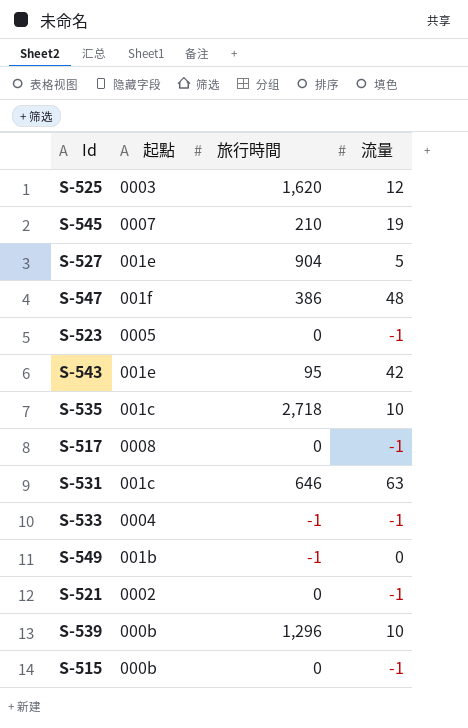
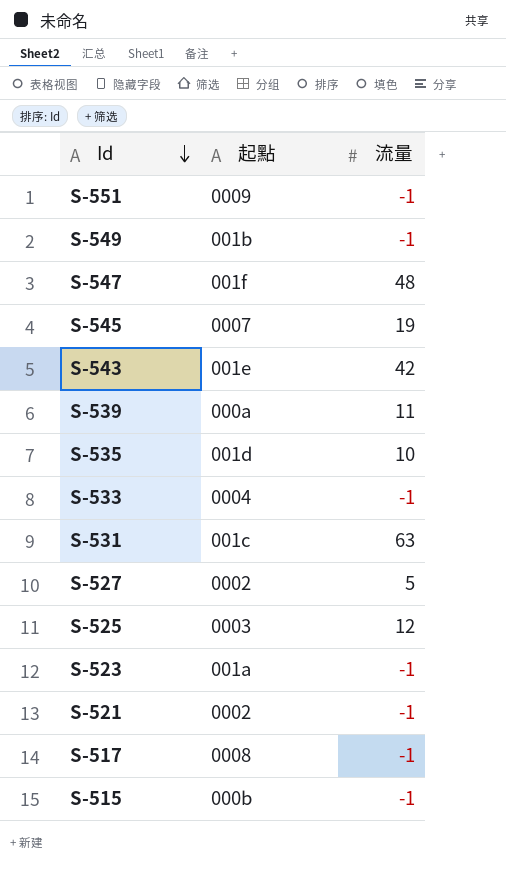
row order: none -> Id descending
column 旅行時間 | position: 3 -> none
row S-551: none -> 0009 | -1
S-549 | 流量: 0 -> -1
S-539 | 起點: 000b -> 000a
S-539 | 流量: 10 -> 11
S-535 | 起點: 001c -> 001d
S-527 | 起點: 001e -> 0002
S-523 | 起點: 0005 -> 001a

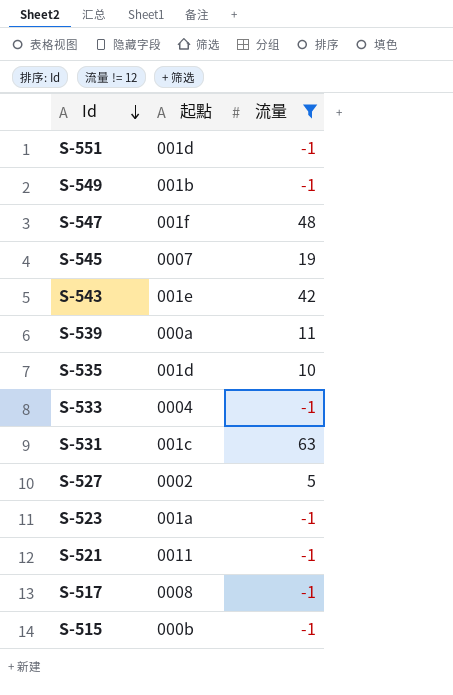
filter: none -> 流量 != 12
S-551 | 起點: 0009 -> 001d
S-521 | 起點: 0002 -> 0011

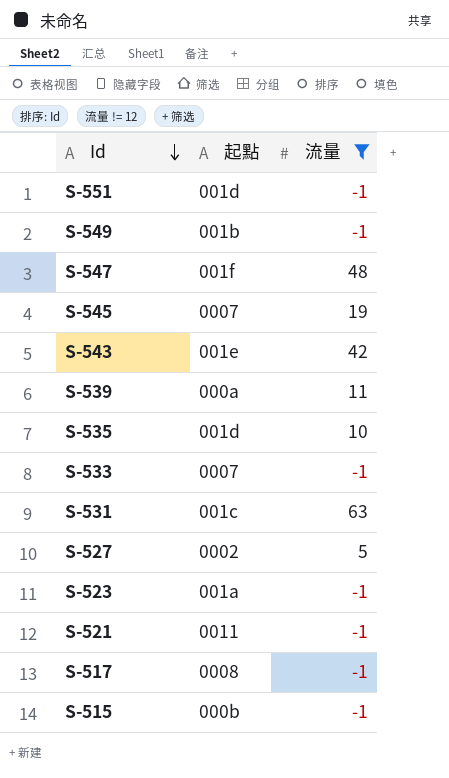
S-533 | 起點: 0004 -> 0007

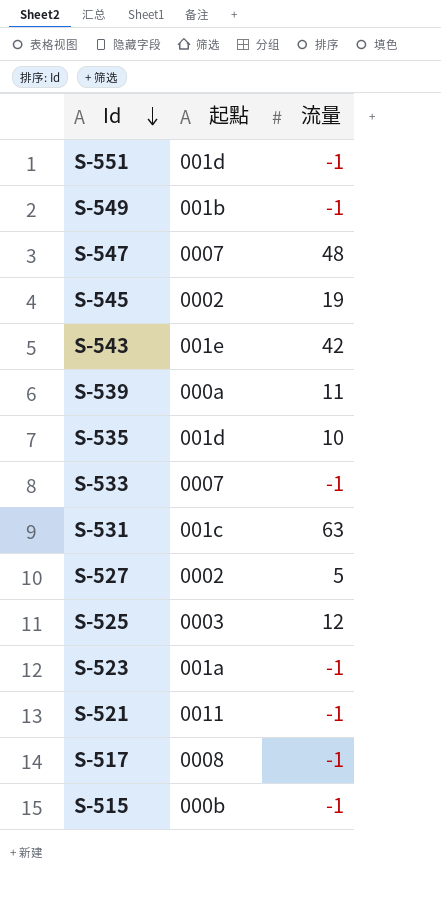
filter: 流量 != 12 -> none
S-547 | 起點: 001f -> 0007
S-545 | 起點: 0007 -> 0002

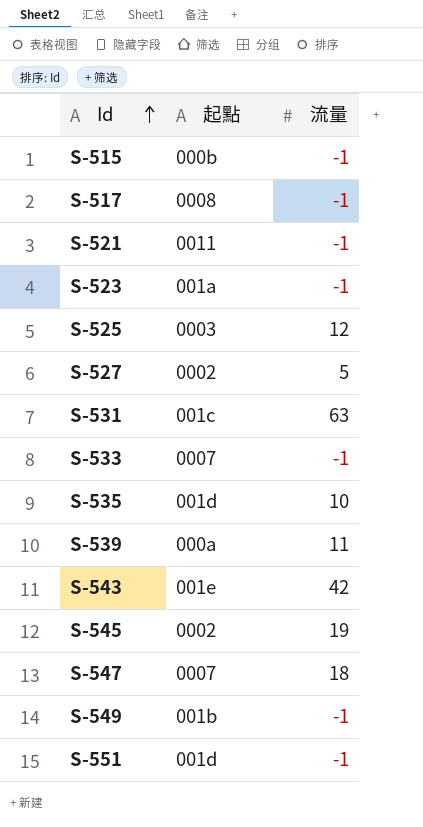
row order: Id descending -> Id ascending
S-547 | 流量: 48 -> 18

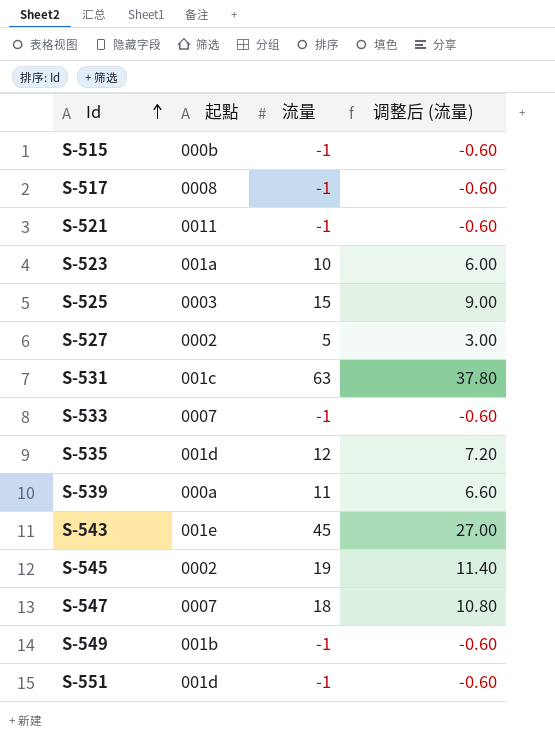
column 调整后 (流量) | formula: none -> [流量] * 0.6
S-523 | 流量: -1 -> 10
S-525 | 流量: 12 -> 15
S-535 | 流量: 10 -> 12
S-543 | 流量: 42 -> 45

